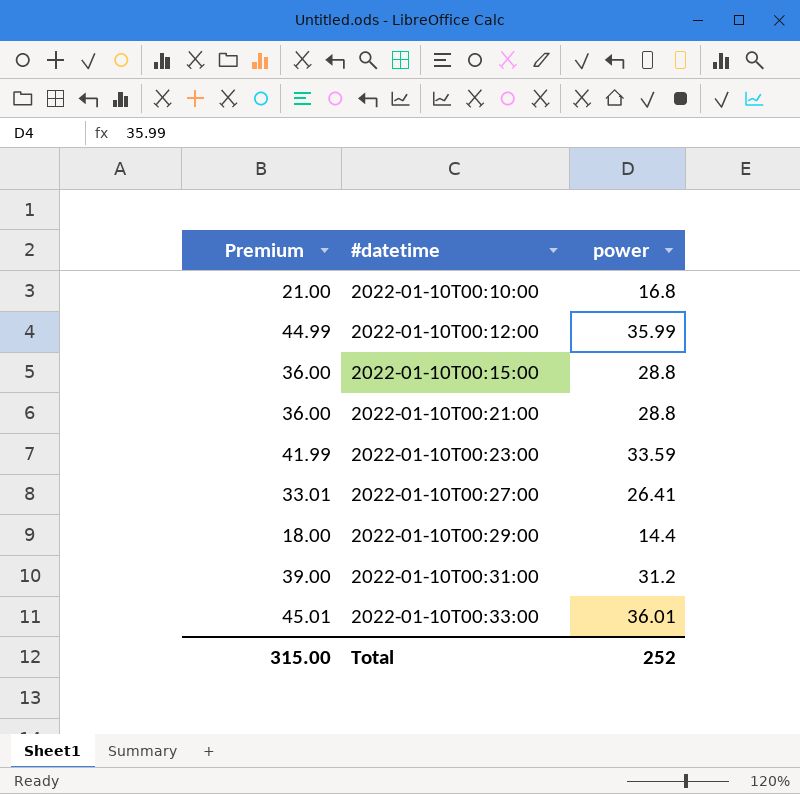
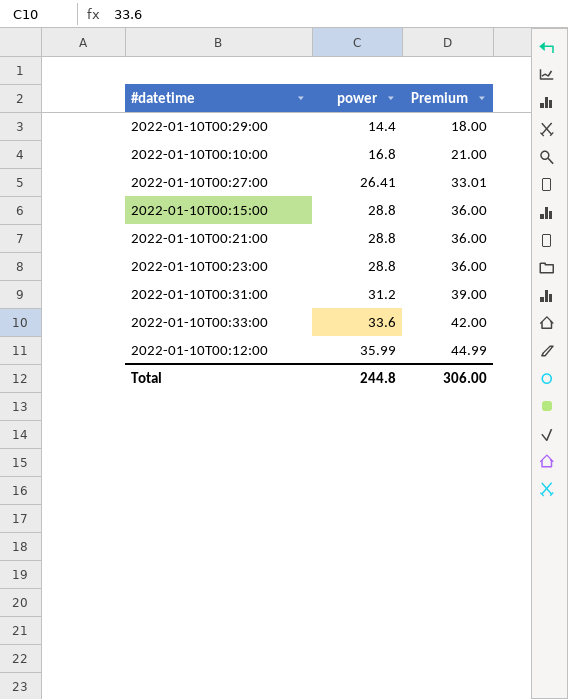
row order: #datetime ascending -> power ascending
column Premium | position: 1 -> 3
2022-01-10T00:23:00 | power: 33.59 -> 28.8
2022-01-10T00:23:00 | Premium: 41.99 -> 36.00
2022-01-10T00:33:00 | power: 36.01 -> 33.6
2022-01-10T00:33:00 | Premium: 45.01 -> 42.00
Total | power: 252 -> 244.8
Total | Premium: 315.00 -> 306.00

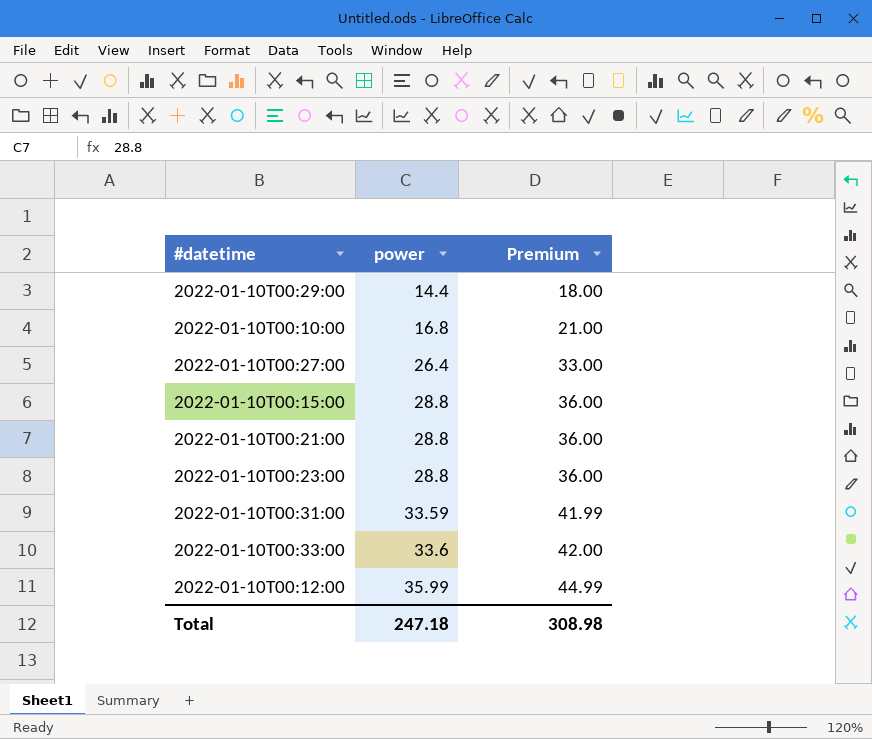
2022-01-10T00:27:00 | power: 26.41 -> 26.4
2022-01-10T00:27:00 | Premium: 33.01 -> 33.00
2022-01-10T00:31:00 | power: 31.2 -> 33.59
2022-01-10T00:31:00 | Premium: 39.00 -> 41.99
Total | power: 244.8 -> 247.18
Total | Premium: 306.00 -> 308.98

